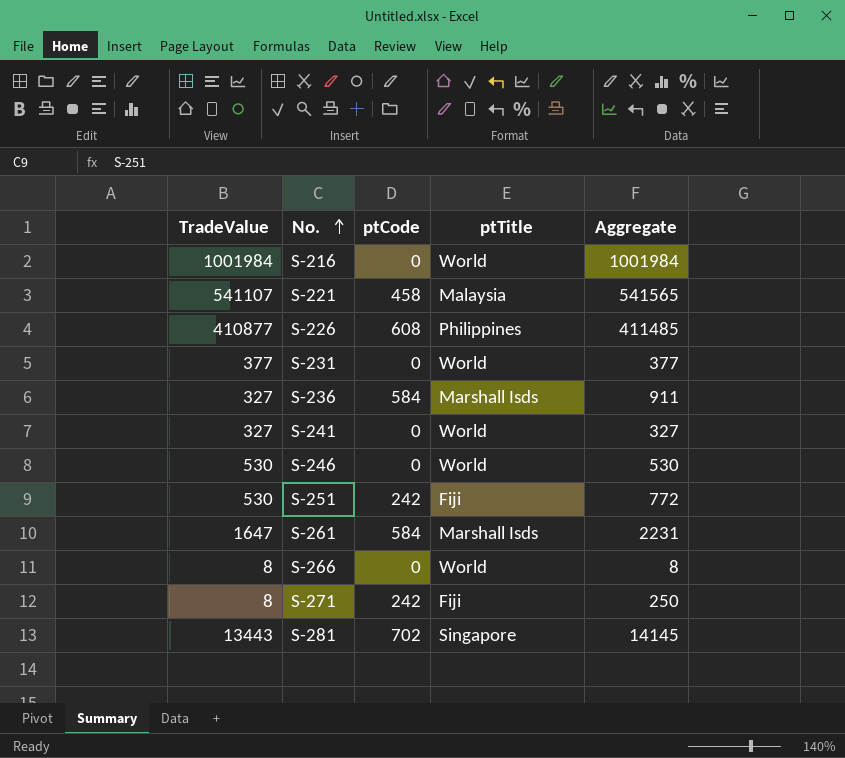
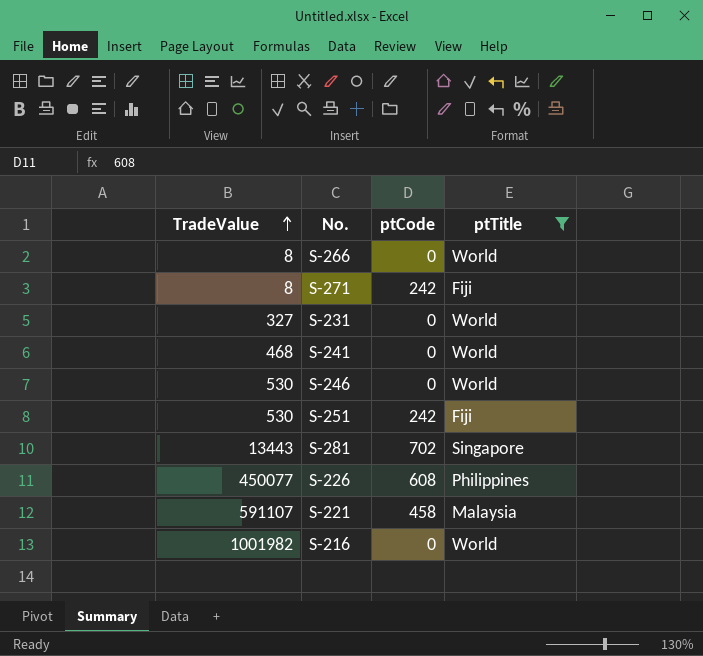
filter: none -> ptTitle != Marshall Isds
row order: No. ascending -> TradeValue ascending
column Aggregate | formula: [TradeValue] + [ptCode] -> none
S-231 | TradeValue: 377 -> 327
S-241 | TradeValue: 327 -> 468
S-226 | TradeValue: 410877 -> 450077
S-221 | TradeValue: 541107 -> 591107
S-216 | TradeValue: 1001984 -> 1001982

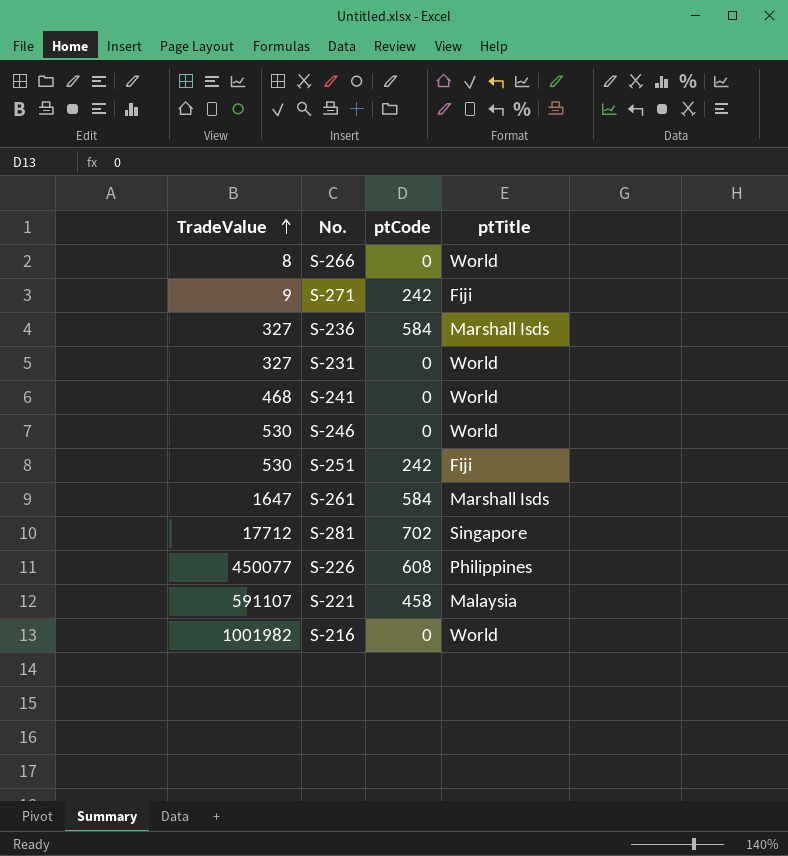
filter: ptTitle != Marshall Isds -> none
S-271 | TradeValue: 8 -> 9
S-281 | TradeValue: 13443 -> 17712

